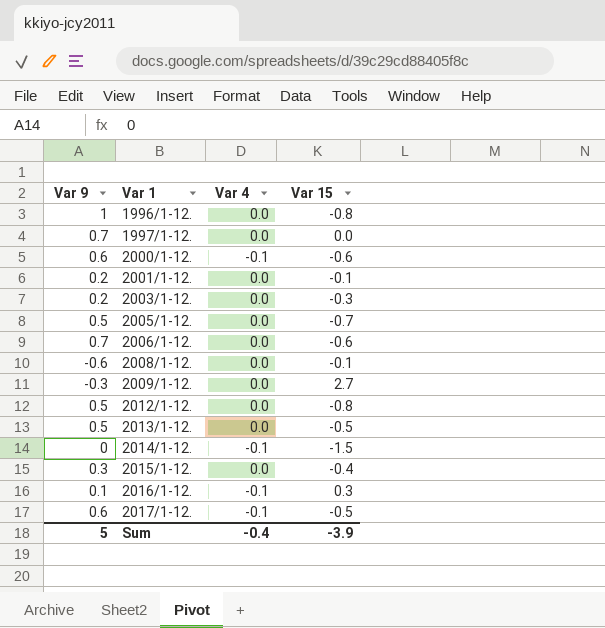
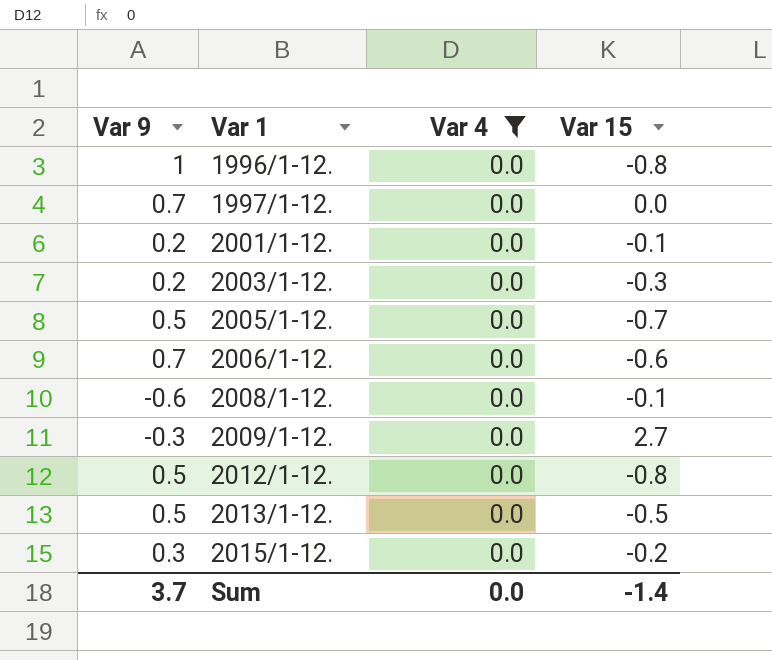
filter: none -> Var 4 = 0.0
2015/1-12. | Var 15: -0.4 -> -0.2
Sum | Var 9: 5 -> 3.7
Sum | Var 4: -0.4 -> 0.0
Sum | Var 15: -3.9 -> -1.4

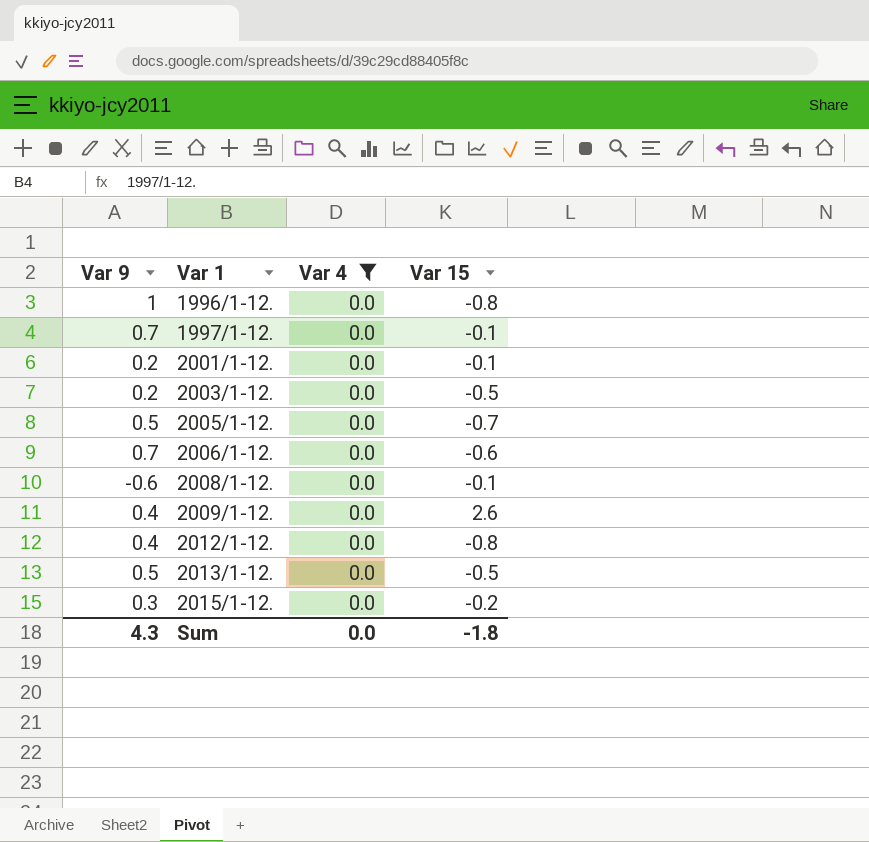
1997/1-12. | Var 15: 0.0 -> -0.1
2003/1-12. | Var 15: -0.3 -> -0.5
2009/1-12. | Var 9: -0.3 -> 0.4
2009/1-12. | Var 15: 2.7 -> 2.6
2012/1-12. | Var 9: 0.5 -> 0.4
Sum | Var 9: 3.7 -> 4.3
Sum | Var 15: -1.4 -> -1.8

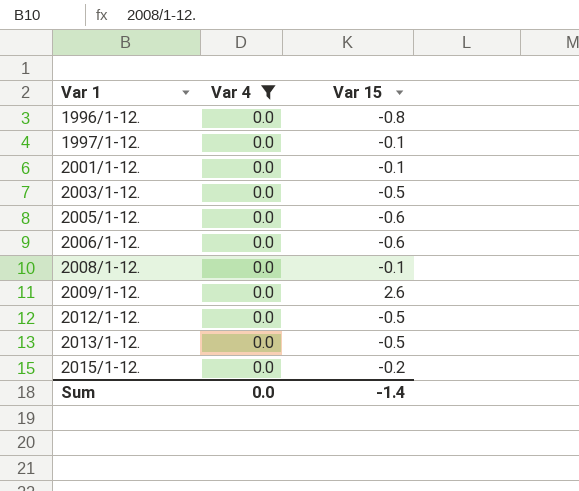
column Var 9 | position: 1 -> none
2005/1-12. | Var 15: -0.7 -> -0.6
2012/1-12. | Var 15: -0.8 -> -0.5
Sum | Var 15: -1.8 -> -1.4

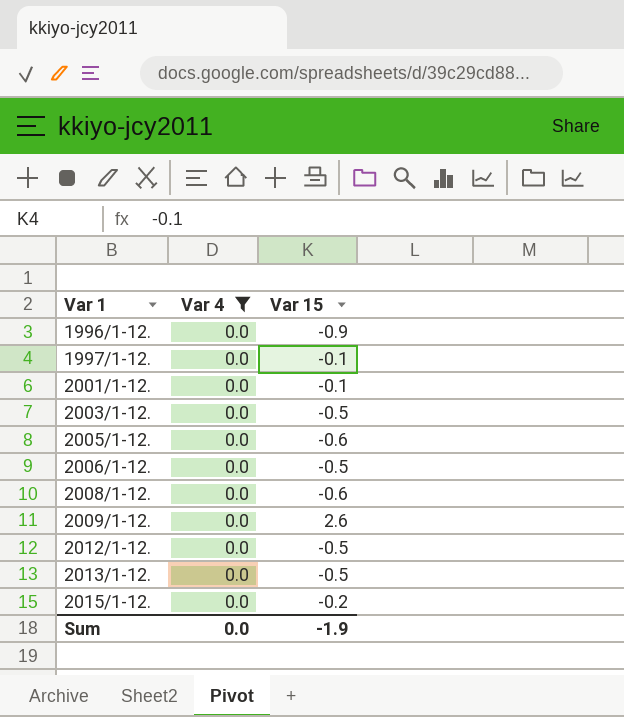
1996/1-12. | Var 15: -0.8 -> -0.9
2006/1-12. | Var 15: -0.6 -> -0.5
2008/1-12. | Var 15: -0.1 -> -0.6
Sum | Var 15: -1.4 -> -1.9

